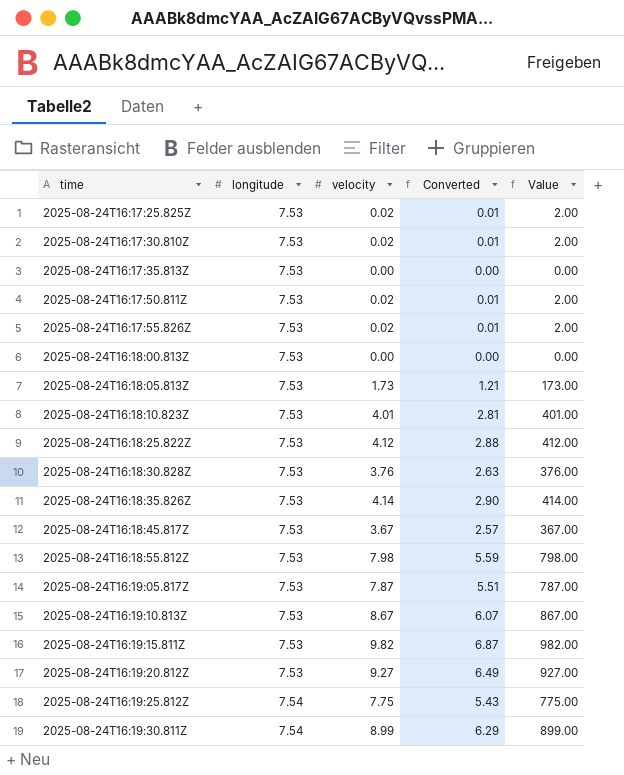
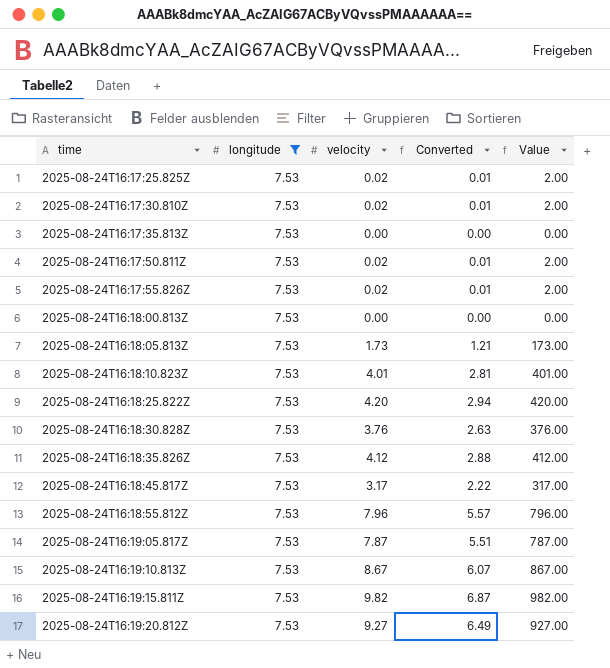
filter: none -> longitude = 7.53
2025-08-24T16:18:25.822Z | velocity: 4.12 -> 4.20
2025-08-24T16:18:25.822Z | Converted: 2.88 -> 2.94
2025-08-24T16:18:25.822Z | Value: 412.00 -> 420.00
2025-08-24T16:18:35.826Z | velocity: 4.14 -> 4.12
2025-08-24T16:18:35.826Z | Converted: 2.90 -> 2.88
2025-08-24T16:18:35.826Z | Value: 414.00 -> 412.00
2025-08-24T16:18:45.817Z | velocity: 3.67 -> 3.17
2025-08-24T16:18:45.817Z | Converted: 2.57 -> 2.22
2025-08-24T16:18:45.817Z | Value: 367.00 -> 317.00
2025-08-24T16:18:55.812Z | velocity: 7.98 -> 7.96
2025-08-24T16:18:55.812Z | Converted: 5.59 -> 5.57
2025-08-24T16:18:55.812Z | Value: 798.00 -> 796.00

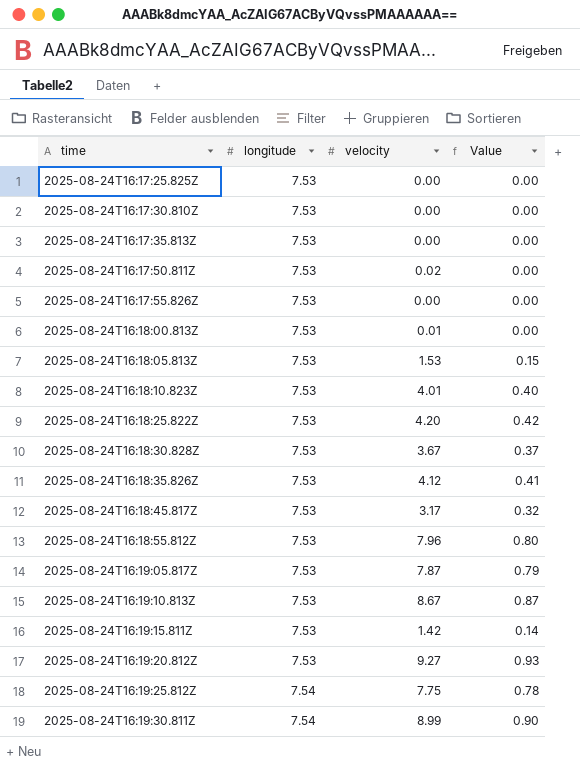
filter: longitude = 7.53 -> none
column Converted | formula: [velocity] * 0.7 -> none
column Value | formula: [velocity] * 100 -> [velocity] * 0.1
2025-08-24T16:17:25.825Z | velocity: 0.02 -> 0.00
2025-08-24T16:17:30.810Z | velocity: 0.02 -> 0.00
2025-08-24T16:17:55.826Z | velocity: 0.02 -> 0.00
2025-08-24T16:18:00.813Z | velocity: 0.00 -> 0.01
2025-08-24T16:18:05.813Z | velocity: 1.73 -> 1.53
2025-08-24T16:18:30.828Z | velocity: 3.76 -> 3.67
2025-08-24T16:19:15.811Z | velocity: 9.82 -> 1.42

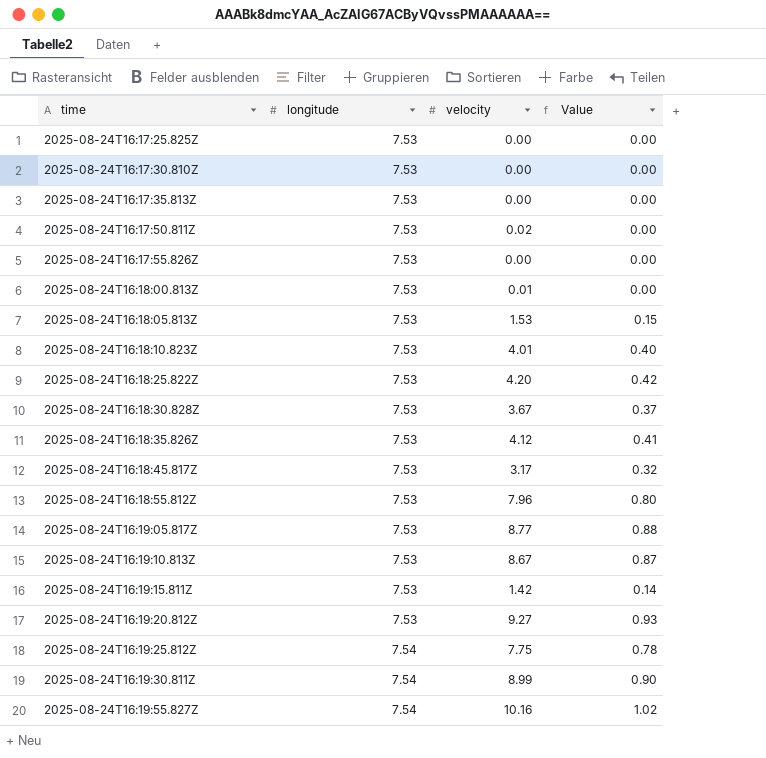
2025-08-24T16:19:05.817Z | velocity: 7.87 -> 8.77
2025-08-24T16:19:05.817Z | Value: 0.79 -> 0.88
row 2025-08-24T16:19:55.827Z: none -> 7.54 | 10.16 | 1.02

